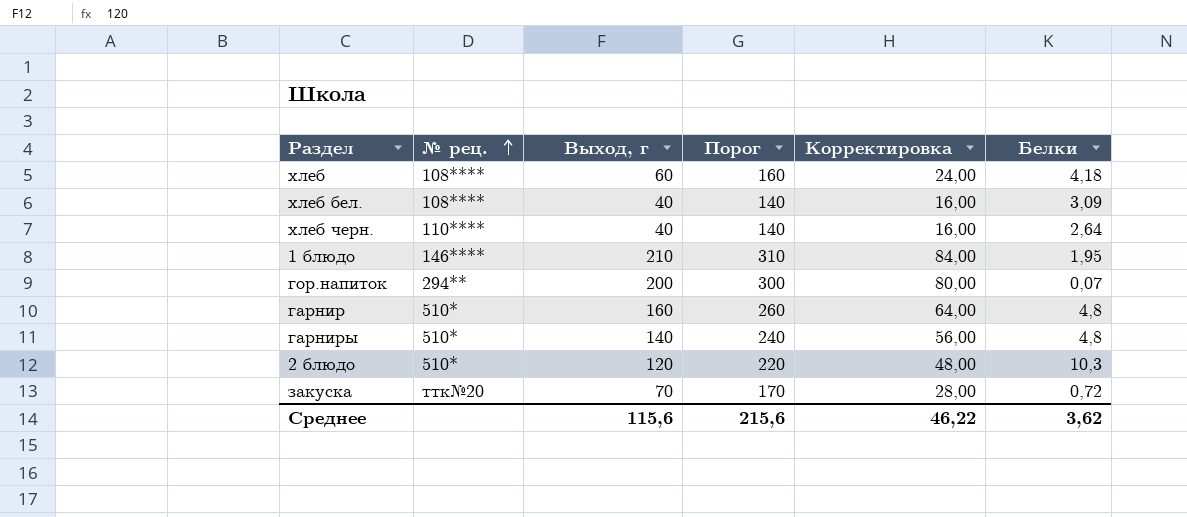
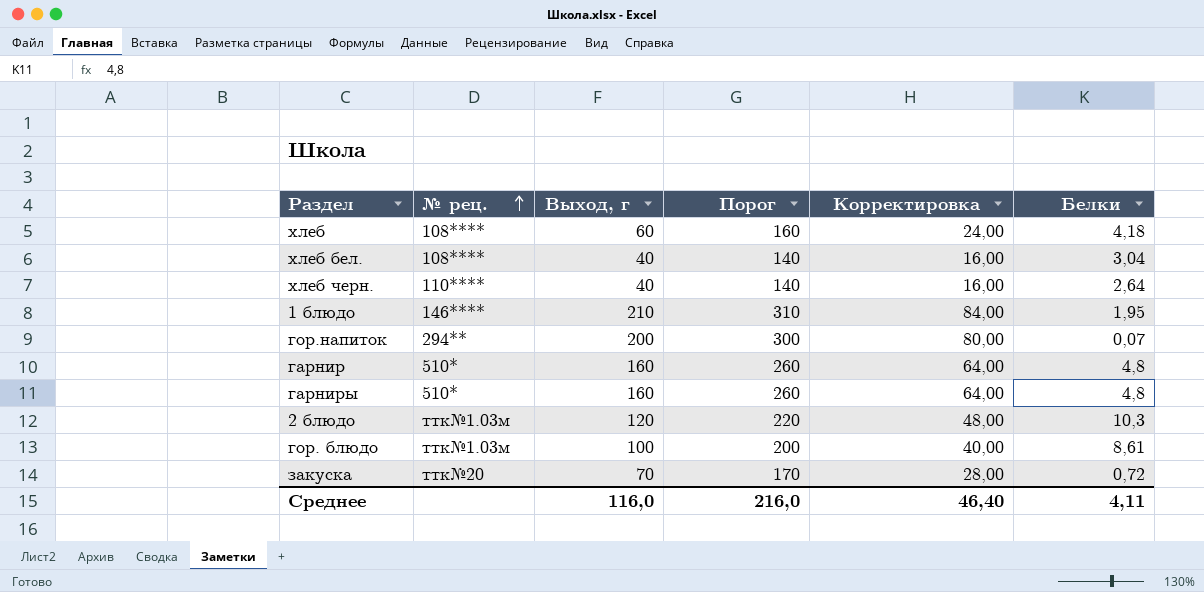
хлеб бел. | Белки: 3,09 -> 3,04
гарниры | Выход, г: 140 -> 160
гарниры | Порог: 240 -> 260
гарниры | Корректировка: 56,00 -> 64,00
2 блюдо | № рец.: 510* -> ттк№1.03м
row гор. блюдо: none -> ттк№1.03м | 100 | 200 | 40,00 | 8,61
Среднее | Выход, г: 115,6 -> 116,0
Среднее | Порог: 215,6 -> 216,0
Среднее | Корректировка: 46,22 -> 46,40
Среднее | Белки: 3,62 -> 4,11

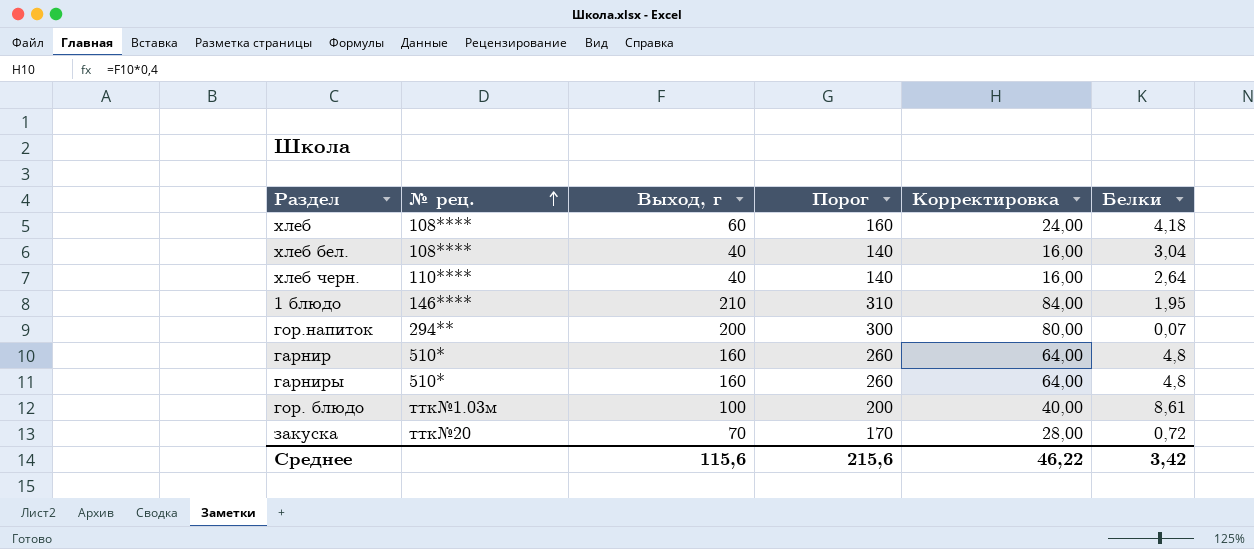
row 2 блюдо: ттк№1.03м | 120 | 220 | 48,00 | 10,3 -> none
Среднее | Выход, г: 116,0 -> 115,6
Среднее | Порог: 216,0 -> 215,6
Среднее | Корректировка: 46,40 -> 46,22
Среднее | Белки: 4,11 -> 3,42

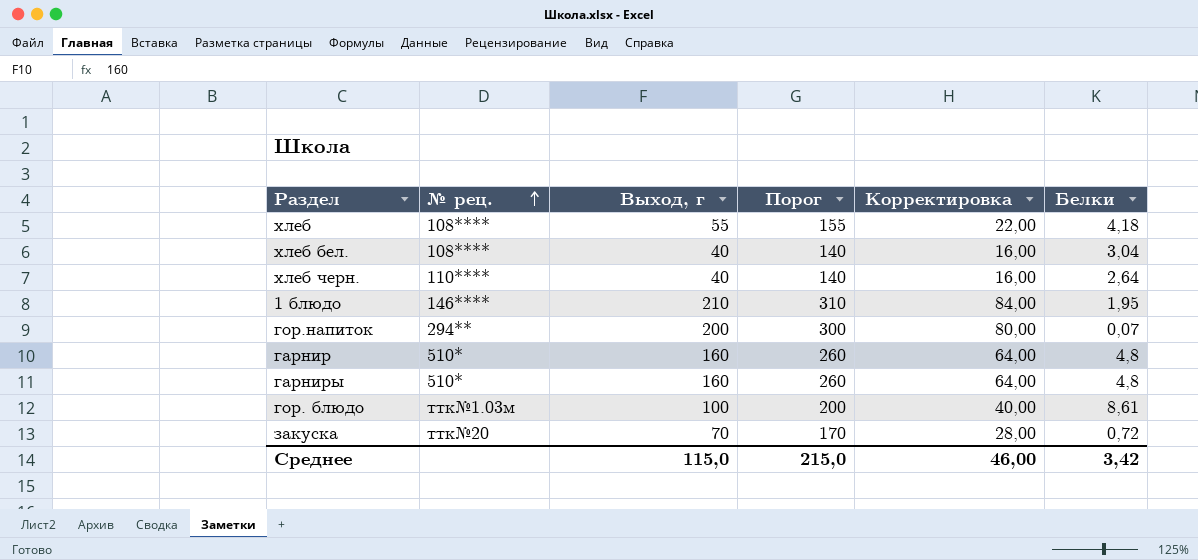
хлеб | Выход, г: 60 -> 55
хлеб | Порог: 160 -> 155
хлеб | Корректировка: 24,00 -> 22,00
Среднее | Выход, г: 115,6 -> 115,0
Среднее | Порог: 215,6 -> 215,0
Среднее | Корректировка: 46,22 -> 46,00

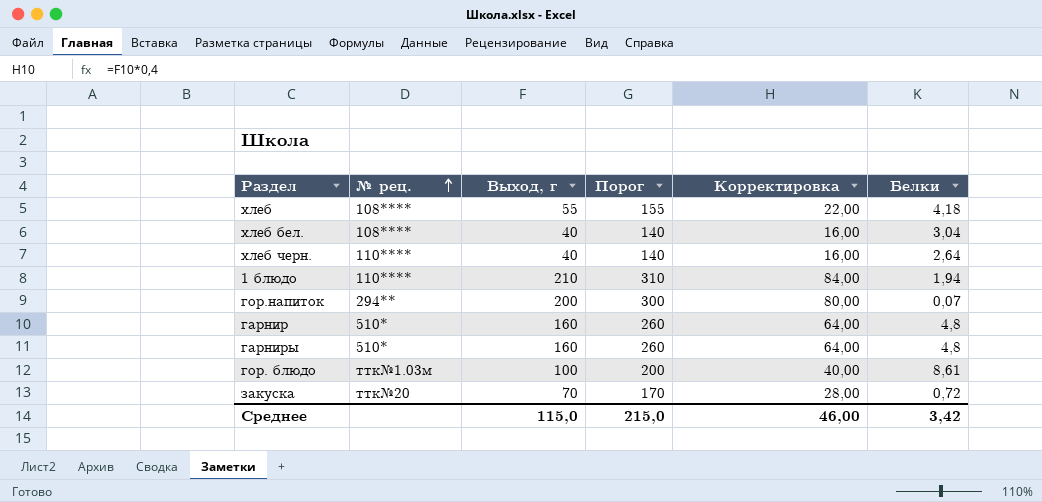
1 блюдо | № рец.: 146**** -> 110****
1 блюдо | Белки: 1,95 -> 1,94

